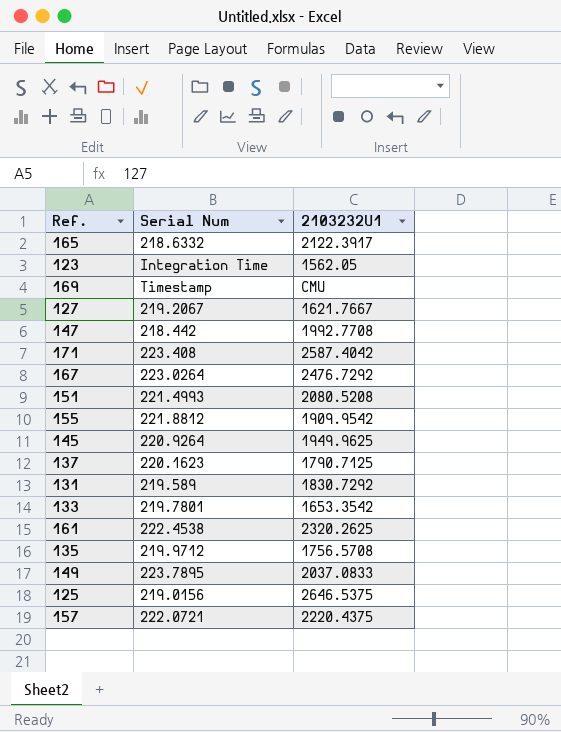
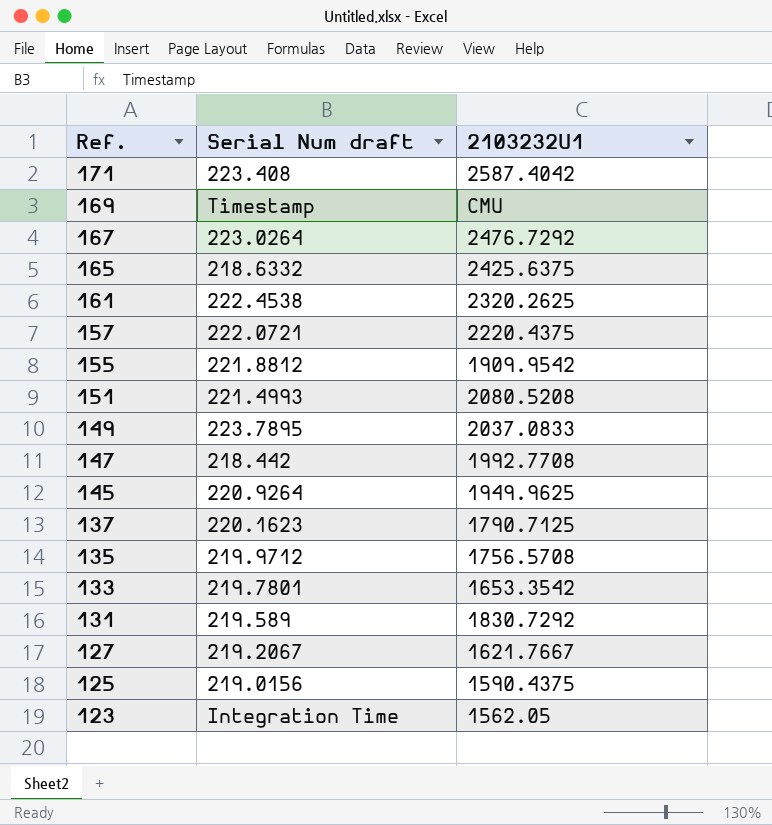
row order: none -> Ref. descending
column name: Serial Num -> Serial Num draft
165 | 2103232U1: 2122.3917 -> 2425.6375
125 | 2103232U1: 2646.5375 -> 1590.4375

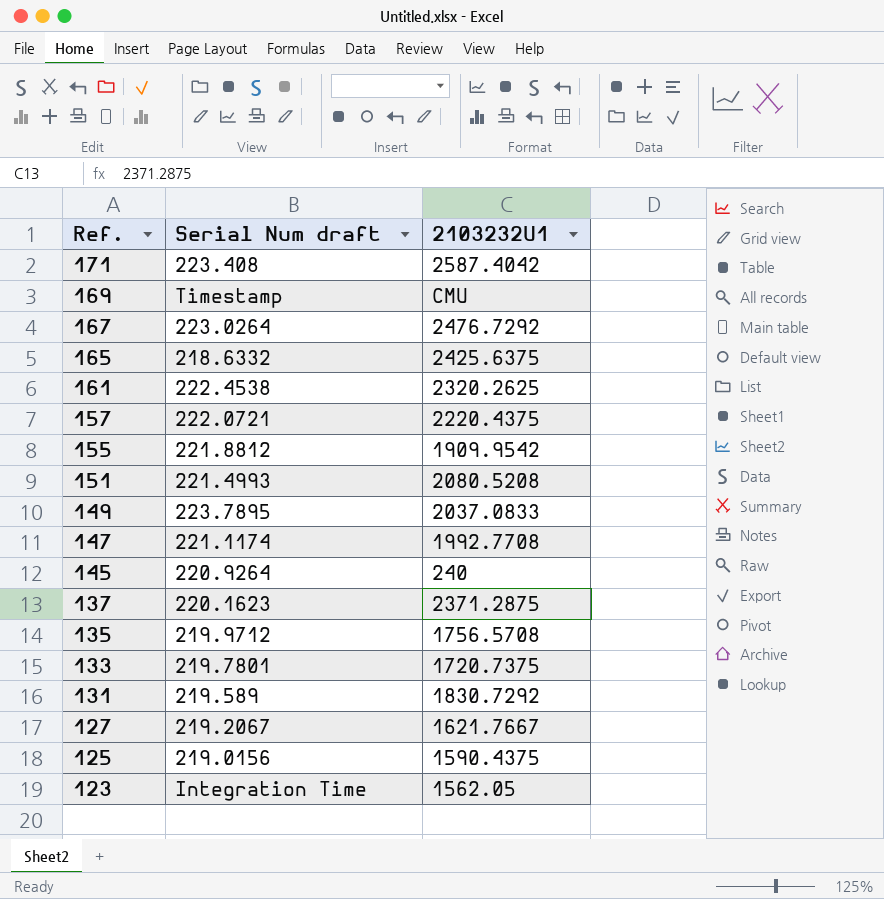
147 | Serial Num draft: 218.442 -> 221.1174
145 | 2103232U1: 1949.9625 -> 240
137 | 2103232U1: 1790.7125 -> 2371.2875
133 | 2103232U1: 1653.3542 -> 1720.7375

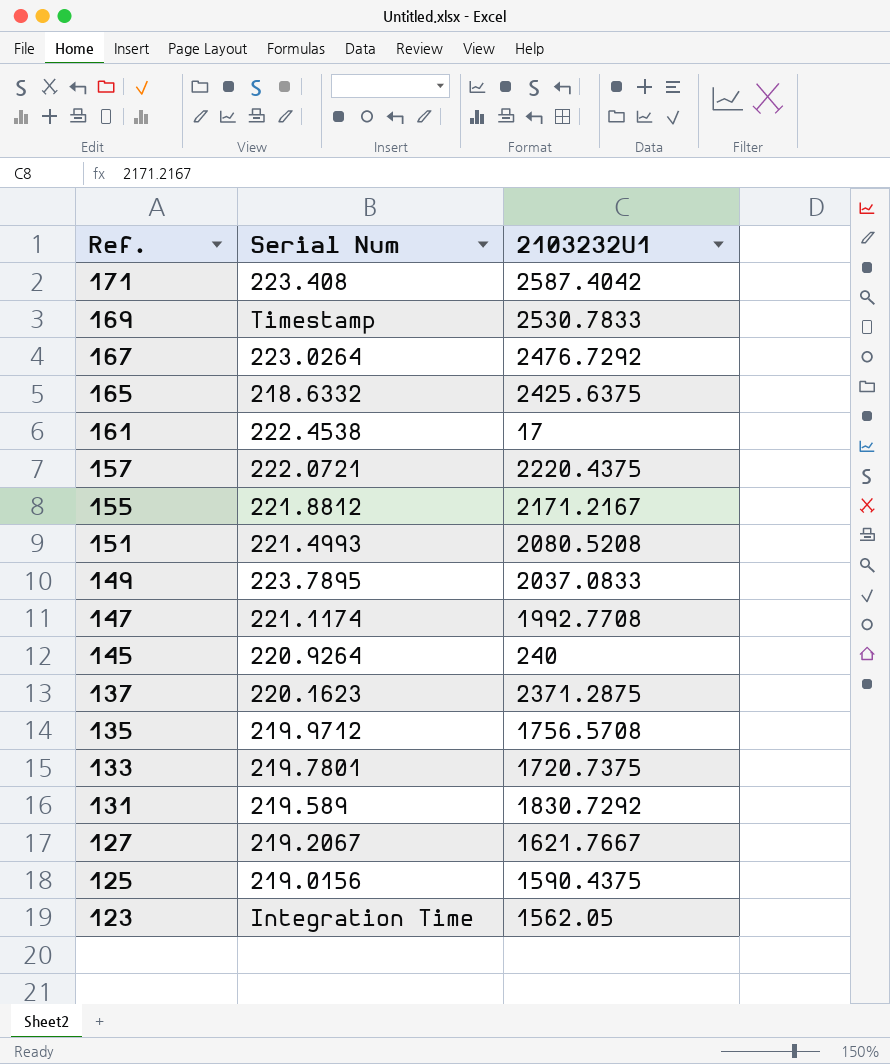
column name: Serial Num draft -> Serial Num
169 | 2103232U1: CMU -> 2530.7833
161 | 2103232U1: 2320.2625 -> 17
155 | 2103232U1: 1909.9542 -> 2171.2167

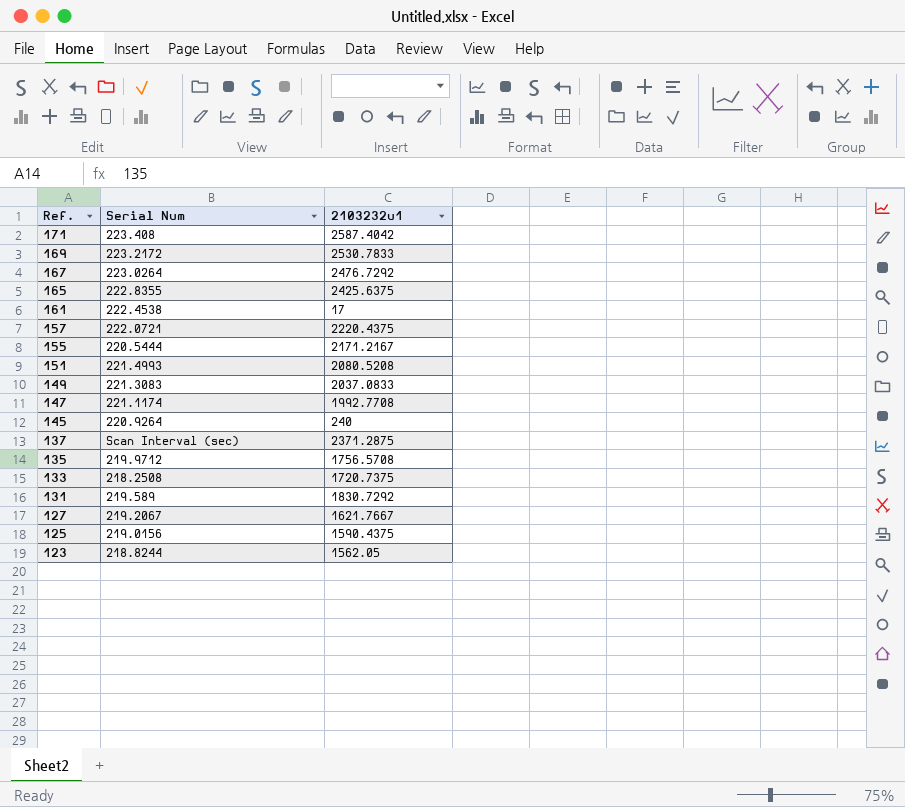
column name: 2103232U1 -> 2103232u1
169 | Serial Num: Timestamp -> 223.2172
165 | Serial Num: 218.6332 -> 222.8355
155 | Serial Num: 221.8812 -> 220.5444
149 | Serial Num: 223.7895 -> 221.3083
137 | Serial Num: 220.1623 -> Scan Interval (sec)
133 | Serial Num: 219.7801 -> 218.2508
123 | Serial Num: Integration Time -> 218.8244

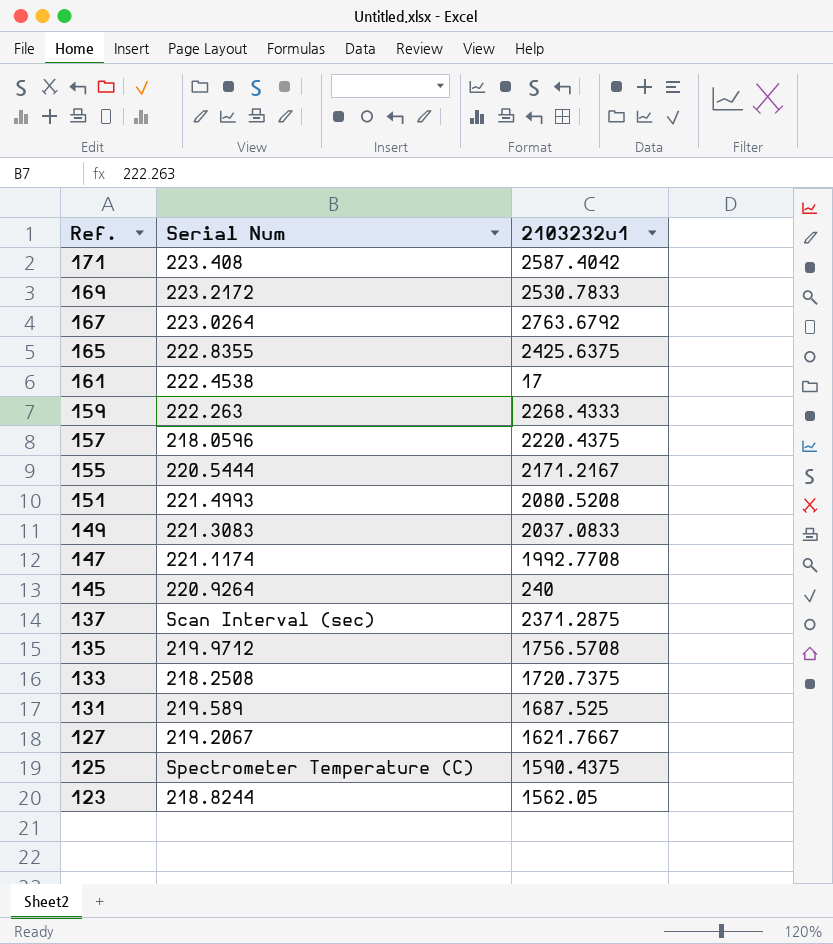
167 | 2103232u1: 2476.7292 -> 2763.6792
row 159: none -> 222.263 | 2268.4333
157 | Serial Num: 222.0721 -> 218.0596
131 | 2103232u1: 1830.7292 -> 1687.525
125 | Serial Num: 219.0156 -> Spectrometer Temperature (C)

